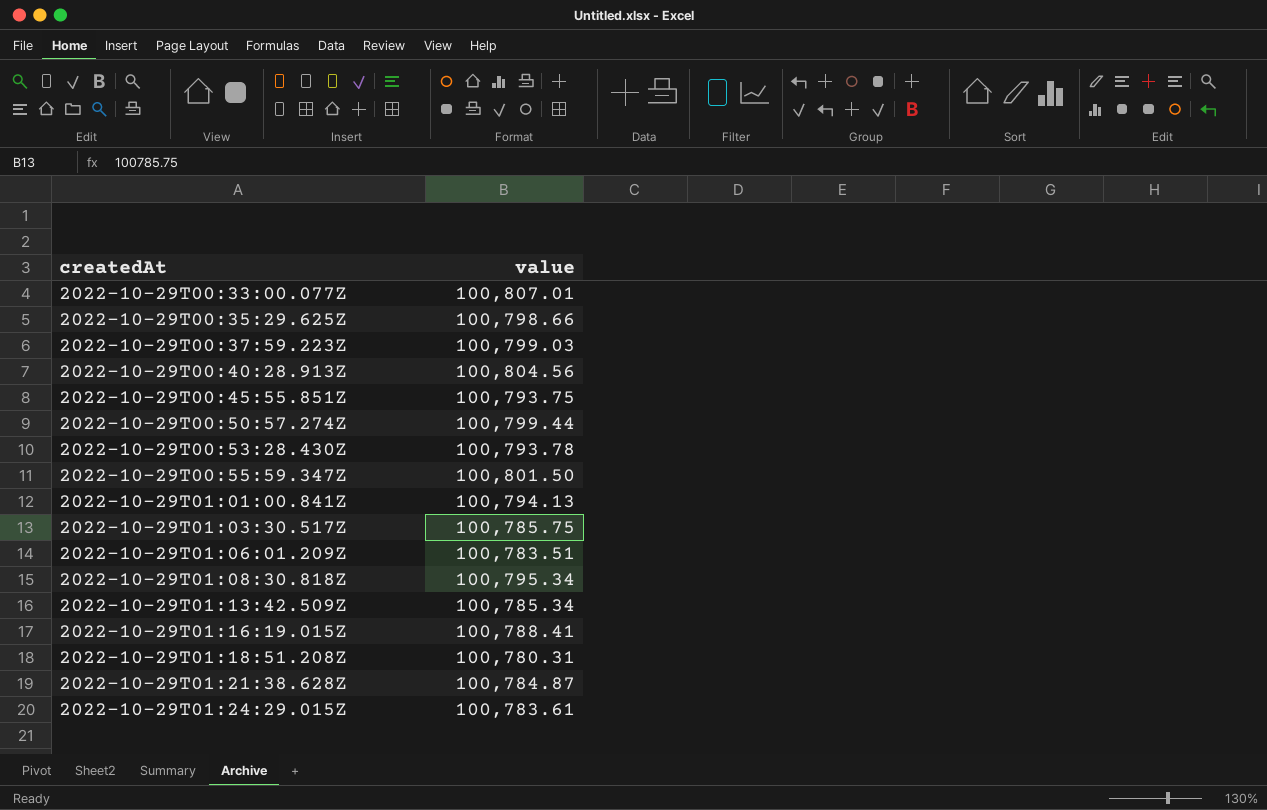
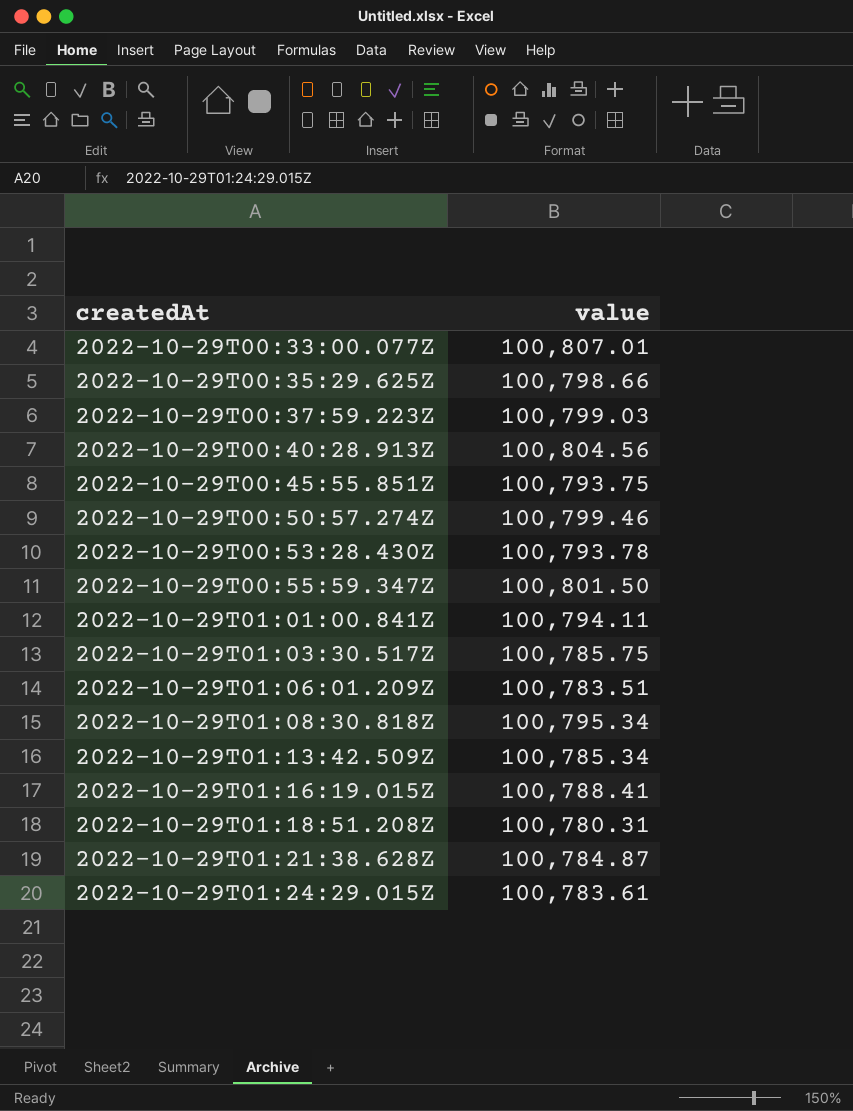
2022-10-29T00:50:57.274Z | value: 100,799.44 -> 100,799.46
2022-10-29T01:01:00.841Z | value: 100,794.13 -> 100,794.11

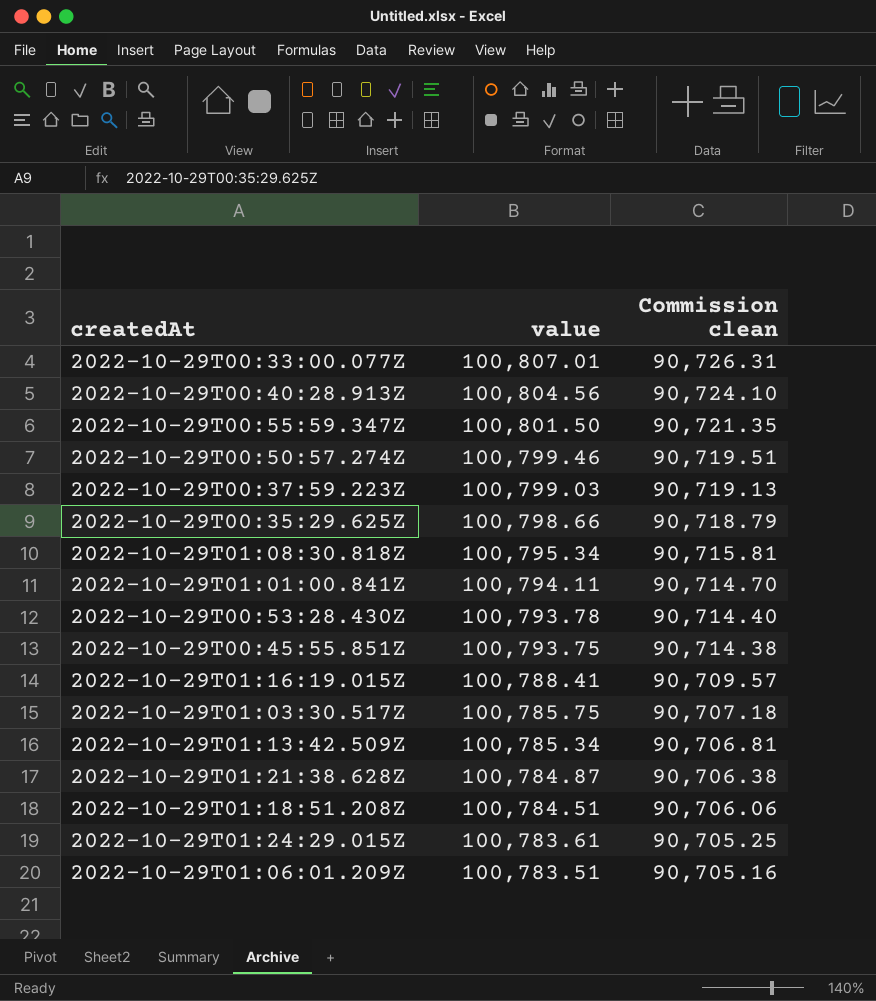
row order: createdAt ascending -> value descending
column Commission clean | formula: none -> [value] * 0.9
2022-10-29T01:18:51.208Z | value: 100,780.31 -> 100,784.51

